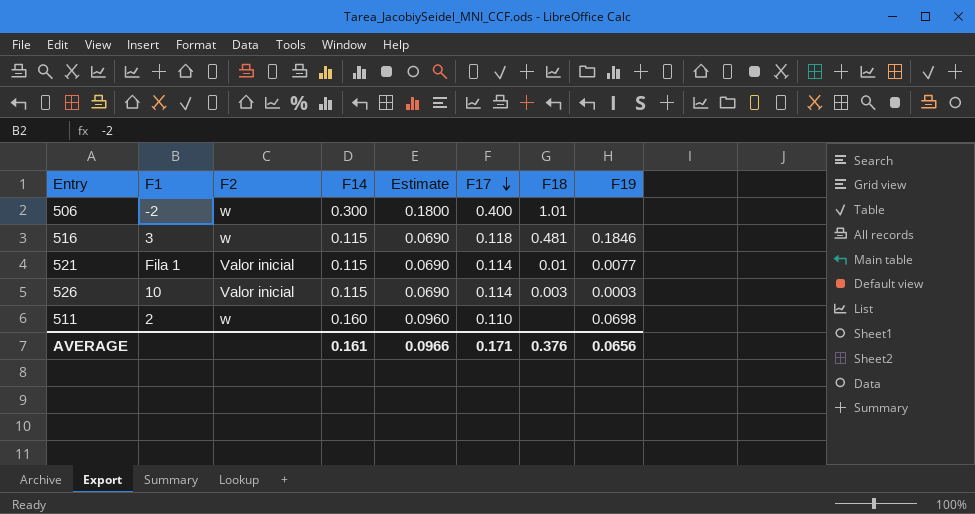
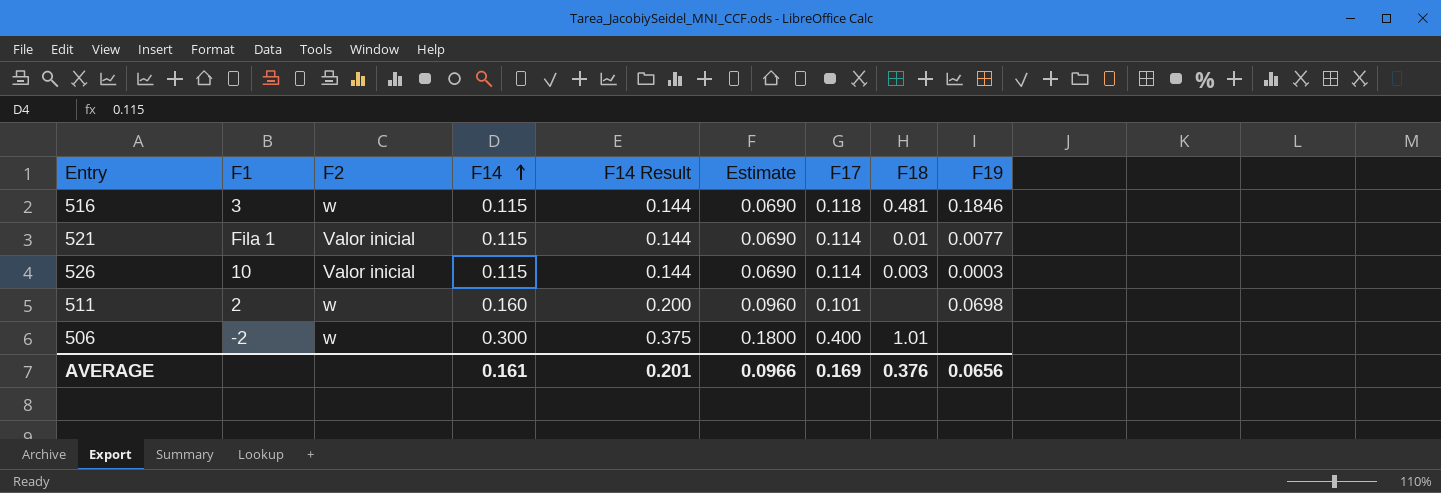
row order: F17 descending -> F14 ascending
column F14 Result | formula: none -> [F14] * 1.25
511 | F17: 0.110 -> 0.101
AVERAGE | F17: 0.171 -> 0.169

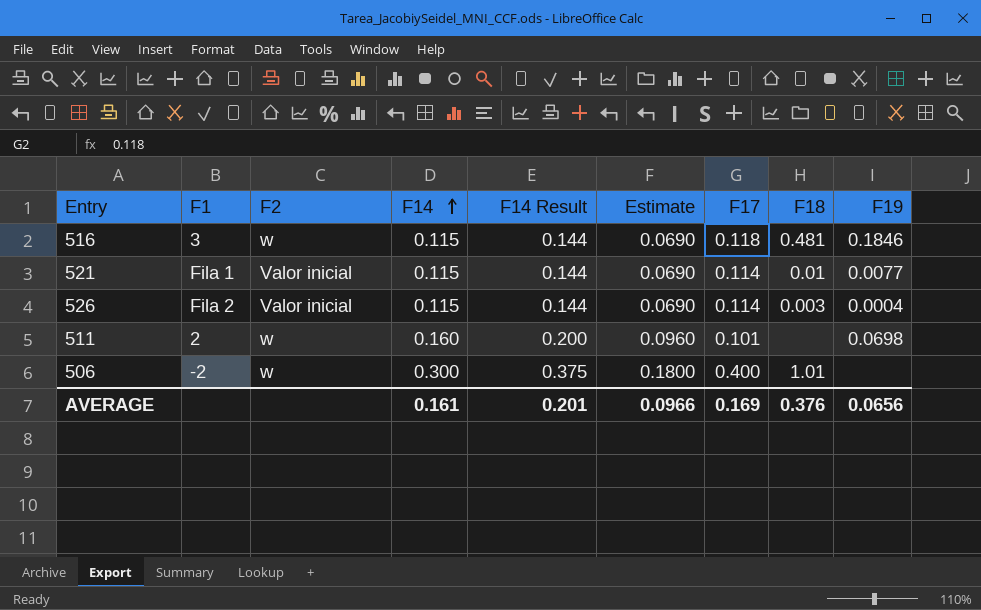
526 | F1: 10 -> Fila 2
526 | F19: 0.0003 -> 0.0004

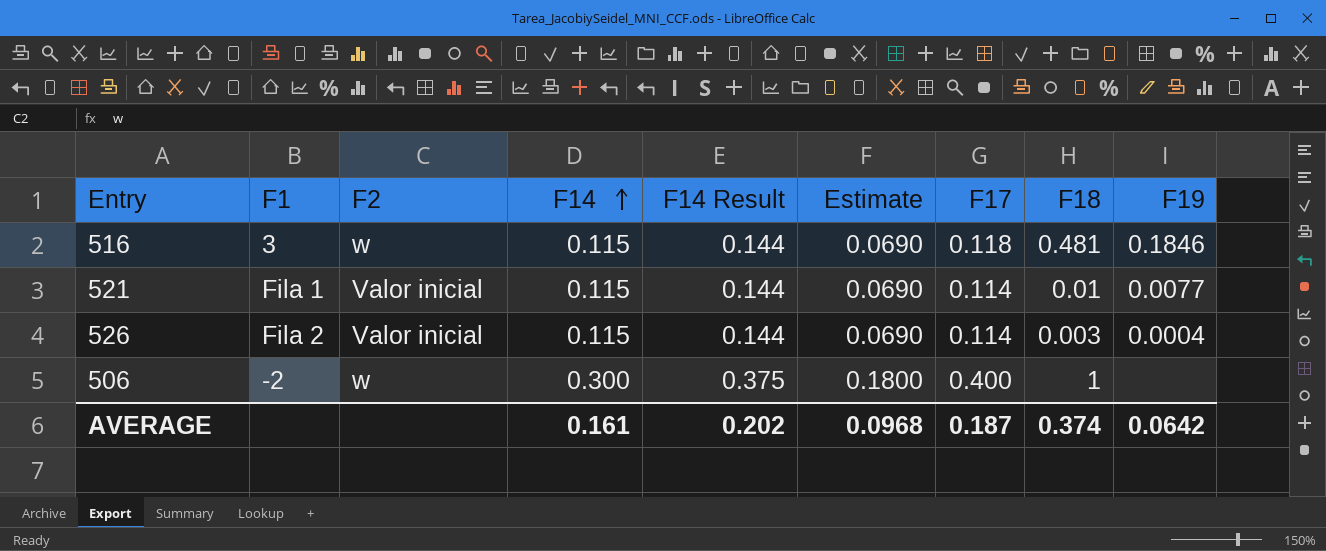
row 511: 2 | w | 0.160 | 0.200 | 0.0960 | 0.101 | none | 0.0698 -> none
506 | F18: 1.01 -> 1
AVERAGE | F14 Result: 0.201 -> 0.202
AVERAGE | Estimate: 0.0966 -> 0.0968
AVERAGE | F17: 0.169 -> 0.187
AVERAGE | F18: 0.376 -> 0.374
AVERAGE | F19: 0.0656 -> 0.0642

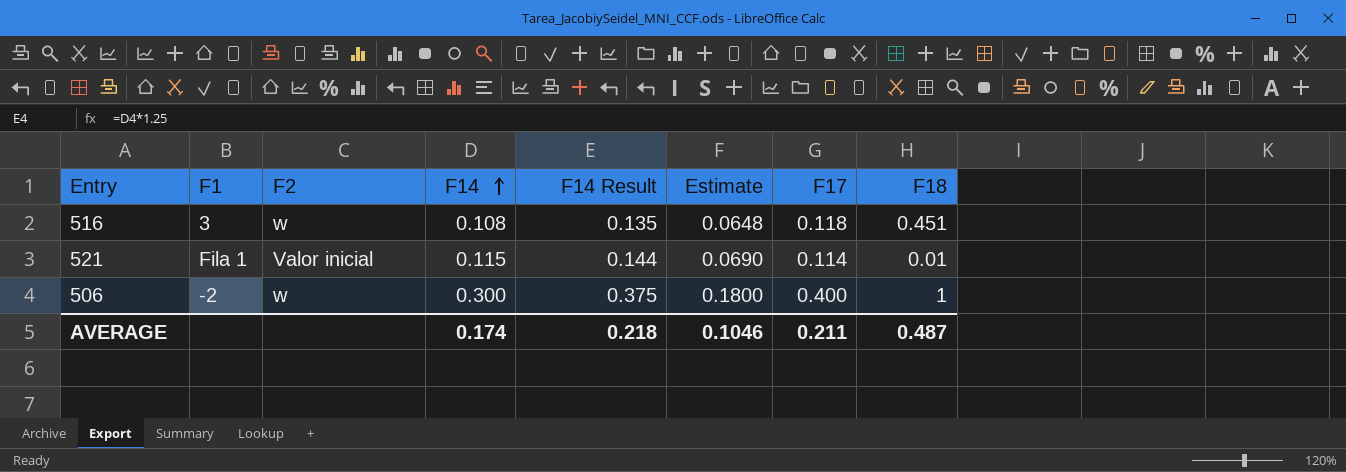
column F19 | position: 9 -> none
row 526: Fila 2 | Valor inicial | 0.115 | 0.144 | 0.0690 | 0.114 | 0.003 | 0.0004 -> none
516 | F14: 0.115 -> 0.108
516 | F14 Result: 0.144 -> 0.135
516 | Estimate: 0.0690 -> 0.0648
516 | F18: 0.481 -> 0.451
AVERAGE | F14: 0.161 -> 0.174
AVERAGE | F14 Result: 0.202 -> 0.218
AVERAGE | Estimate: 0.0968 -> 0.1046
AVERAGE | F17: 0.187 -> 0.211
AVERAGE | F18: 0.374 -> 0.487

